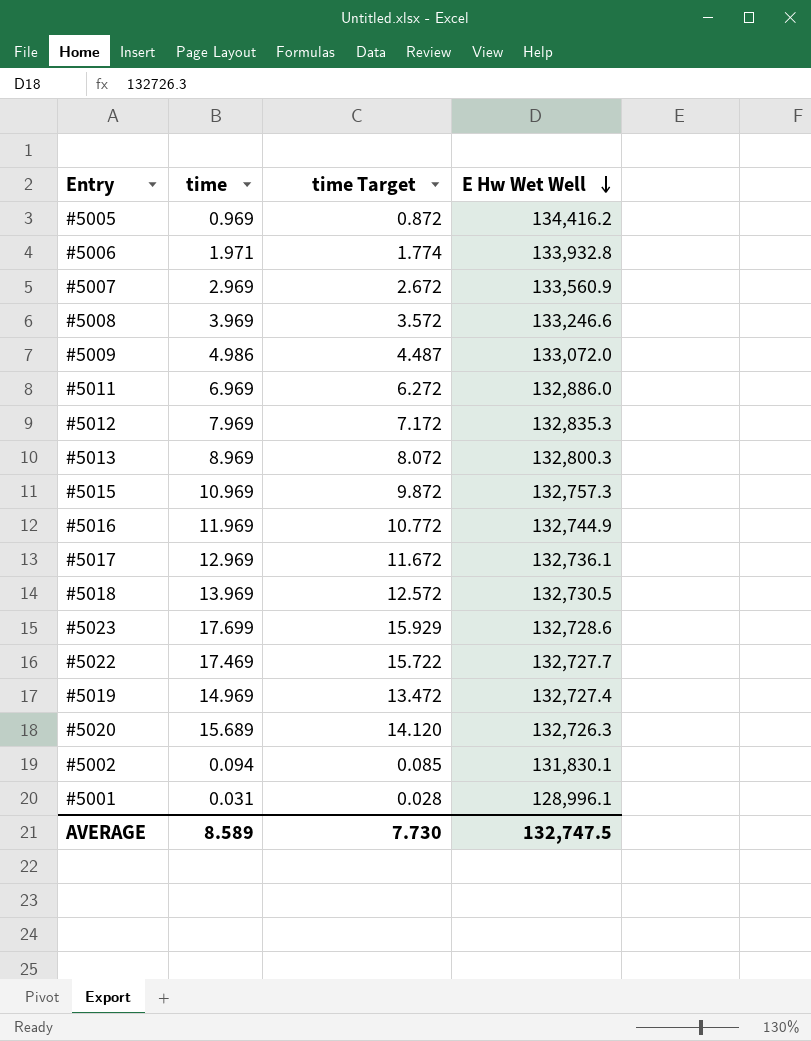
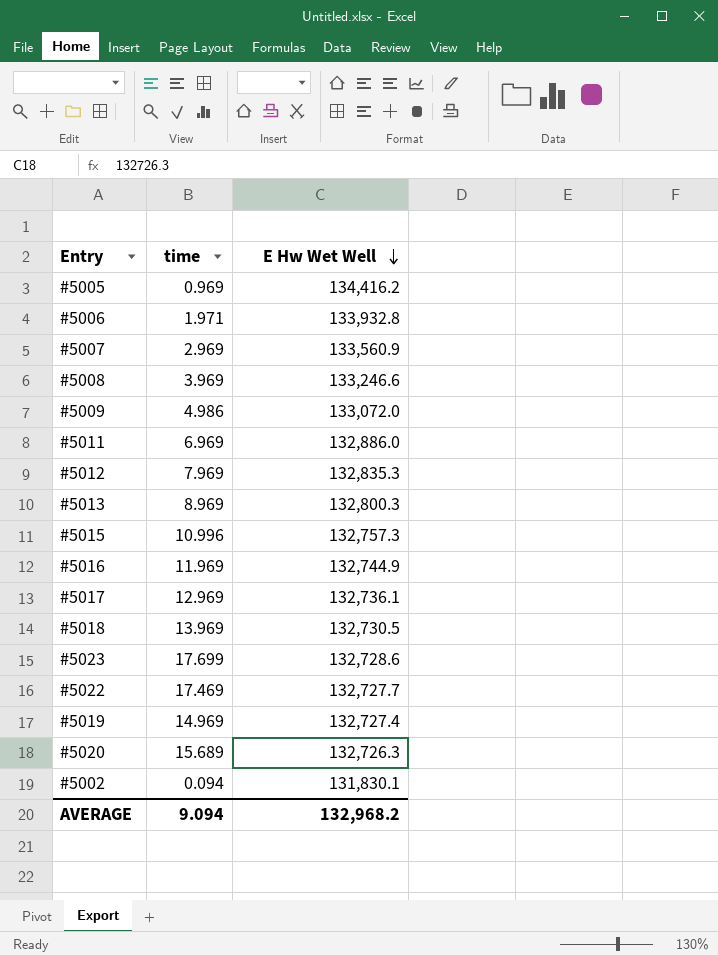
column time Target | formula: [time] * 0.9 -> none
row #5001: 0.031 | 0.028 | 128,996.1 -> none
#5015 | time: 10.969 -> 10.996
AVERAGE | time: 8.589 -> 9.094
AVERAGE | E Hw Wet Well: 132,747.5 -> 132,968.2

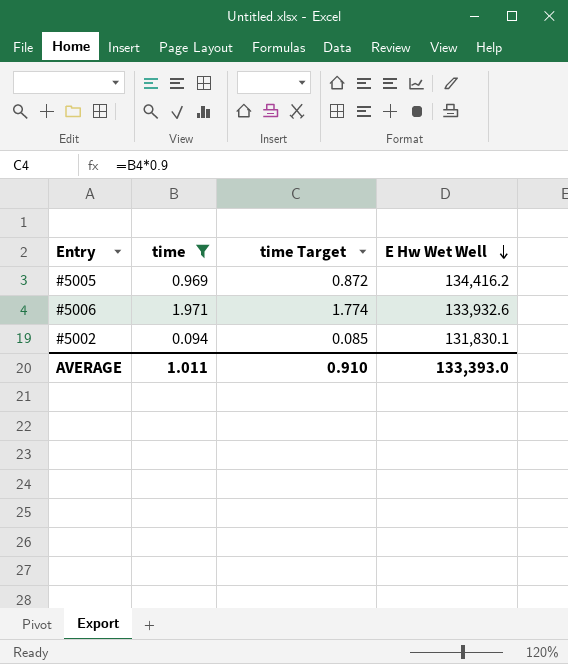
filter: none -> time <= 1.971
column time Target | formula: none -> [time] * 0.9
#5006 | E Hw Wet Well: 133,932.8 -> 133,932.6
AVERAGE | time: 9.094 -> 1.011
AVERAGE | E Hw Wet Well: 132,968.2 -> 133,393.0

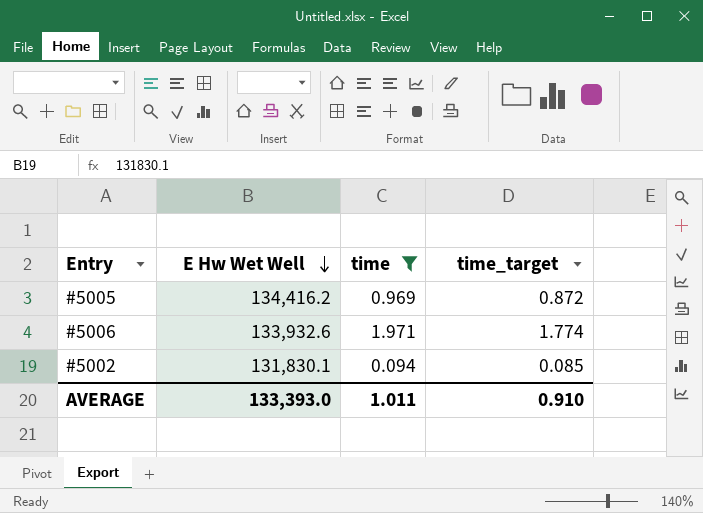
column E Hw Wet Well | position: 4 -> 2
column name: time Target -> time_target

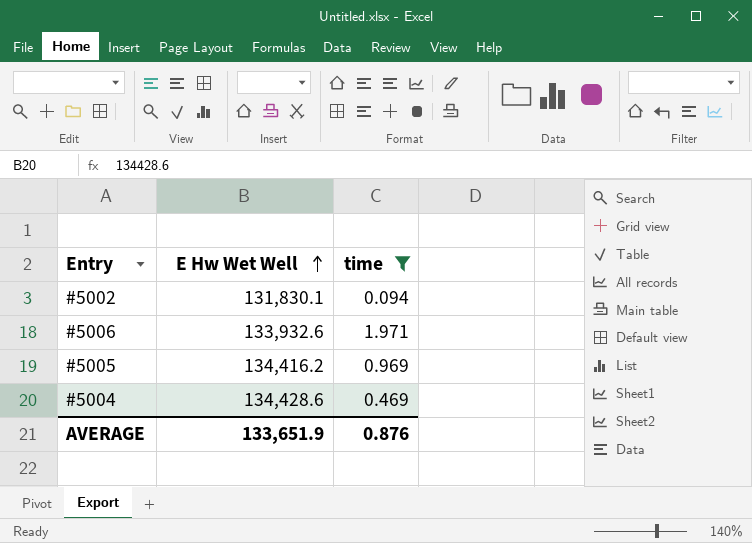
row order: E Hw Wet Well descending -> E Hw Wet Well ascending
column time_target | formula: [time] * 0.9 -> none
row #5004: none -> 134,428.6 | 0.469
AVERAGE | E Hw Wet Well: 133,393.0 -> 133,651.9
AVERAGE | time: 1.011 -> 0.876

